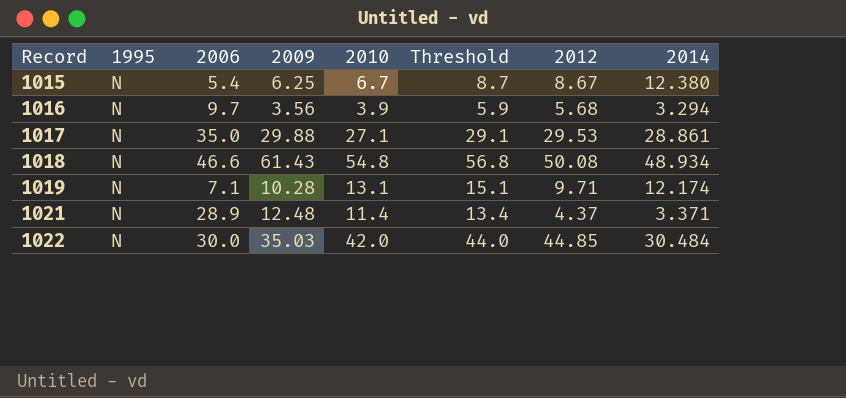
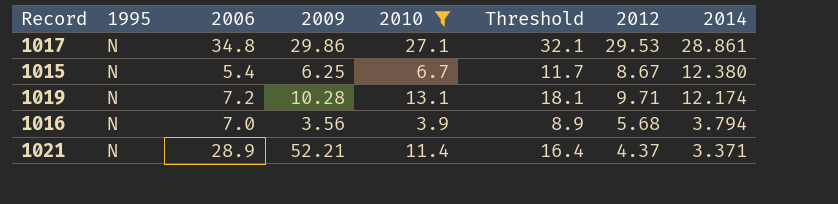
filter: none -> 2010 <= 27.1
row order: Record ascending -> 2014 descending
column Threshold | formula: [2010] + 2 -> [2010] + 5
1017 | 2006: 35.0 -> 34.8
1017 | 2009: 29.88 -> 29.86
1019 | 2006: 7.1 -> 7.2
1016 | 2006: 9.7 -> 7.0
1016 | 2014: 3.294 -> 3.794
1021 | 2009: 12.48 -> 52.21

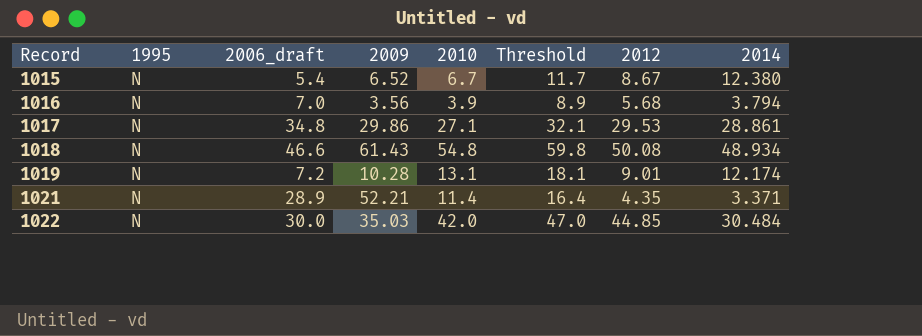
filter: 2010 <= 27.1 -> none
row order: 2014 descending -> Record ascending
column name: 2006 -> 2006_draft
1015 | 2009: 6.25 -> 6.52
1019 | 2012: 9.71 -> 9.01
1021 | 2012: 4.37 -> 4.35

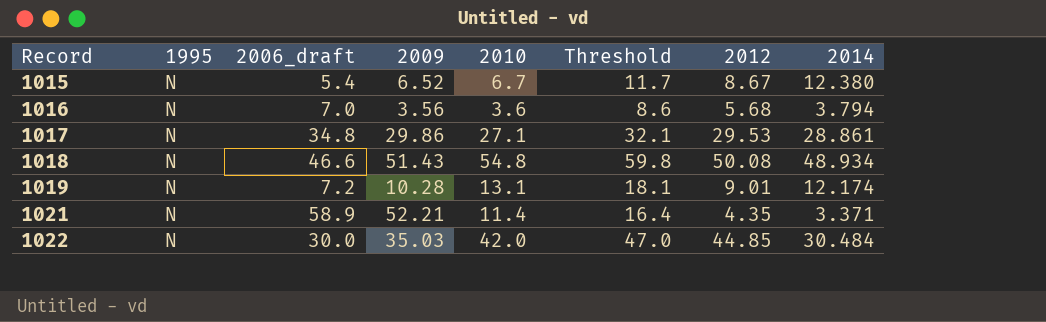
1016 | 2010: 3.9 -> 3.6
1016 | Threshold: 8.9 -> 8.6
1018 | 2009: 61.43 -> 51.43
1021 | 2006_draft: 28.9 -> 58.9

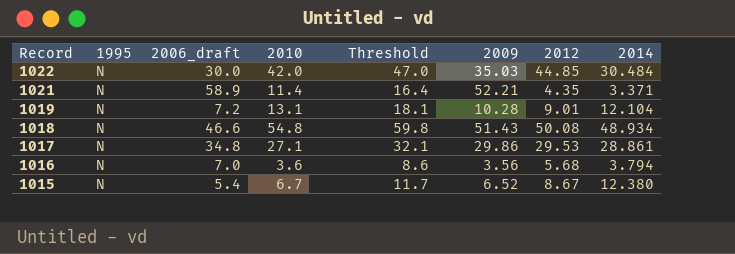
row order: Record ascending -> Record descending
column 2009 | position: 4 -> 6
1019 | 2014: 12.174 -> 12.104

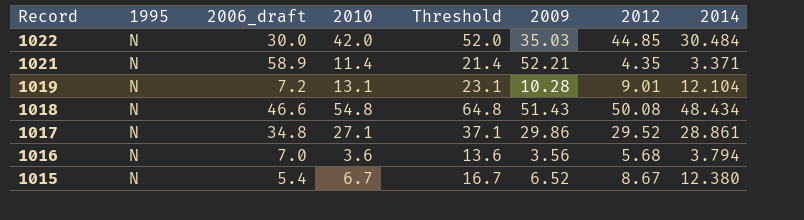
column Threshold | formula: [2010] + 5 -> [2010] + 10
1018 | 2014: 48.934 -> 48.434
1017 | 2012: 29.53 -> 29.52

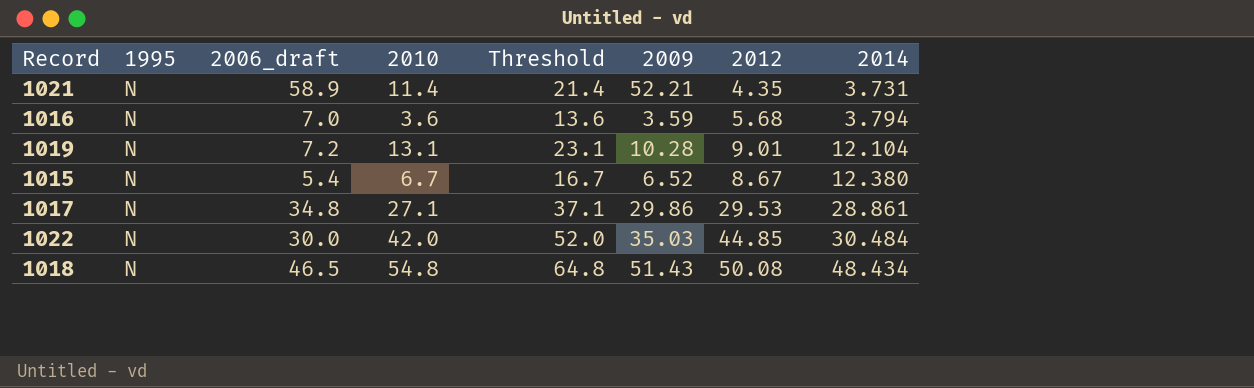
row order: Record descending -> 2014 ascending
1021 | 2014: 3.371 -> 3.731
1016 | 2009: 3.56 -> 3.59
1017 | 2012: 29.52 -> 29.53
1018 | 2006_draft: 46.6 -> 46.5

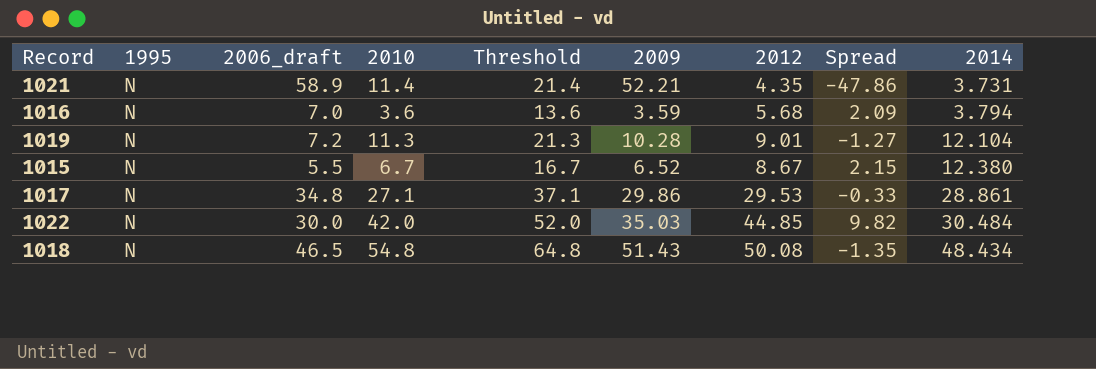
column Spread | formula: none -> [2012] - [2009]
1019 | 2010: 13.1 -> 11.3
1019 | Threshold: 23.1 -> 21.3
1015 | 2006_draft: 5.4 -> 5.5

